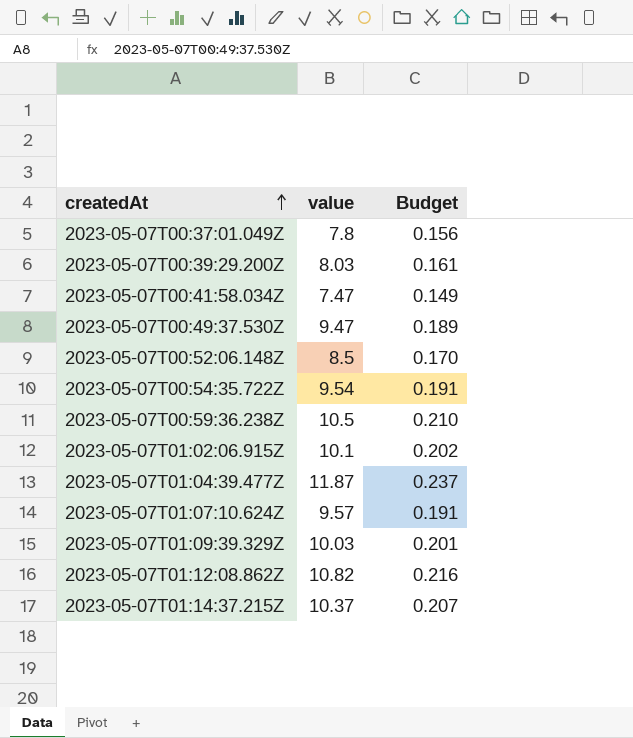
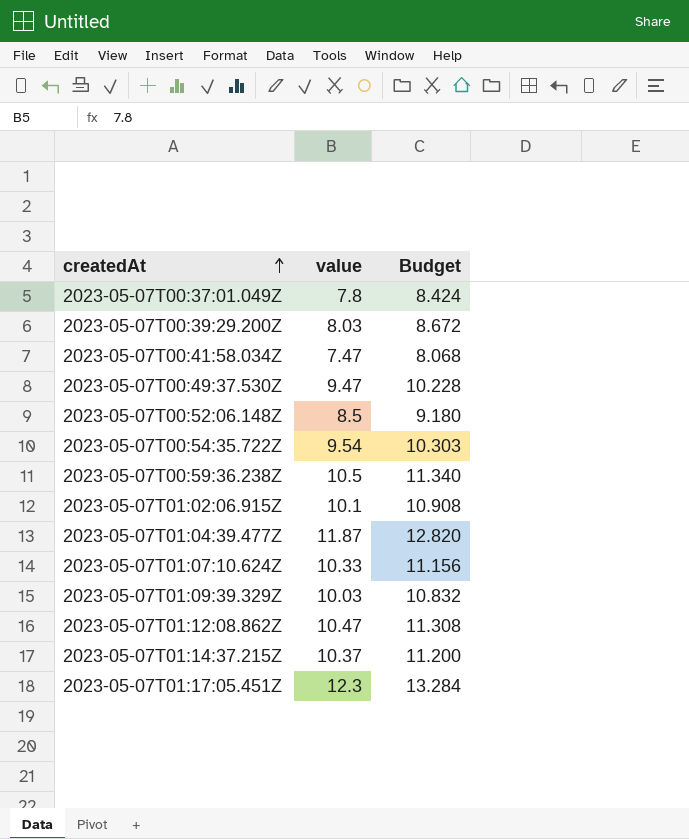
column Budget | formula: [value] * 0.02 -> [value] * 1.08
2023-05-07T01:07:10.624Z | value: 9.57 -> 10.33
2023-05-07T01:12:08.862Z | value: 10.82 -> 10.47
row 2023-05-07T01:17:05.451Z: none -> 12.3 | 13.284

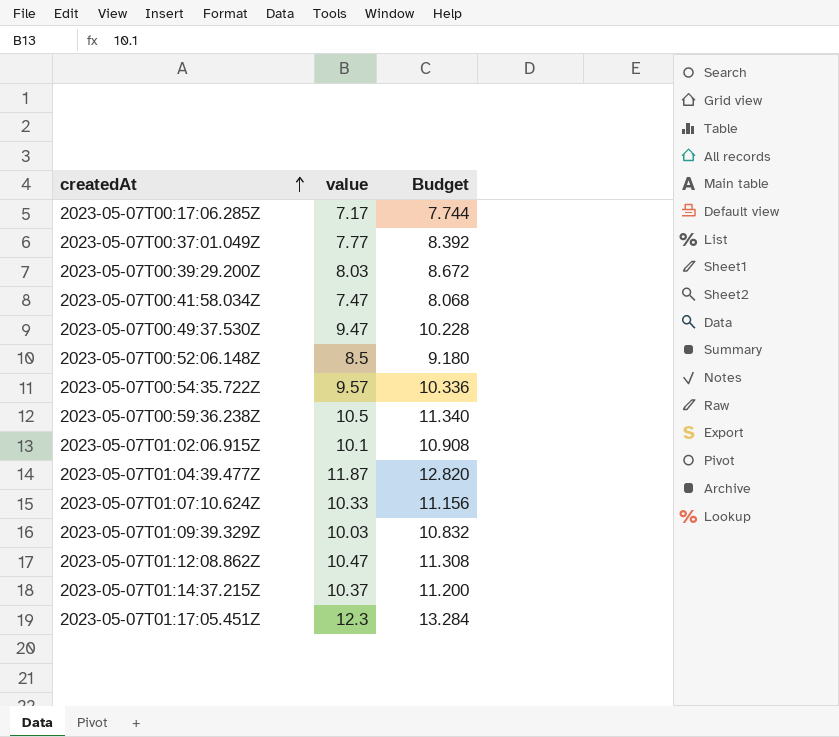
row 2023-05-07T00:17:06.285Z: none -> 7.17 | 7.744
2023-05-07T00:37:01.049Z | value: 7.8 -> 7.77
2023-05-07T00:37:01.049Z | Budget: 8.424 -> 8.392
2023-05-07T00:54:35.722Z | value: 9.54 -> 9.57
2023-05-07T00:54:35.722Z | Budget: 10.303 -> 10.336

